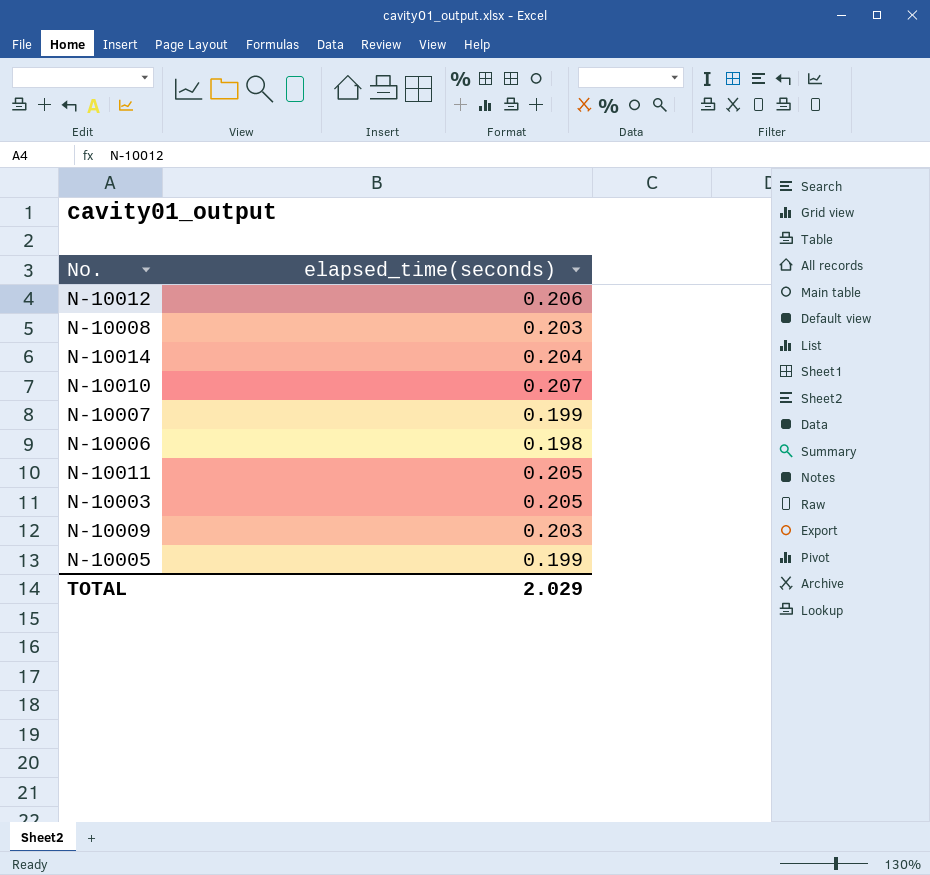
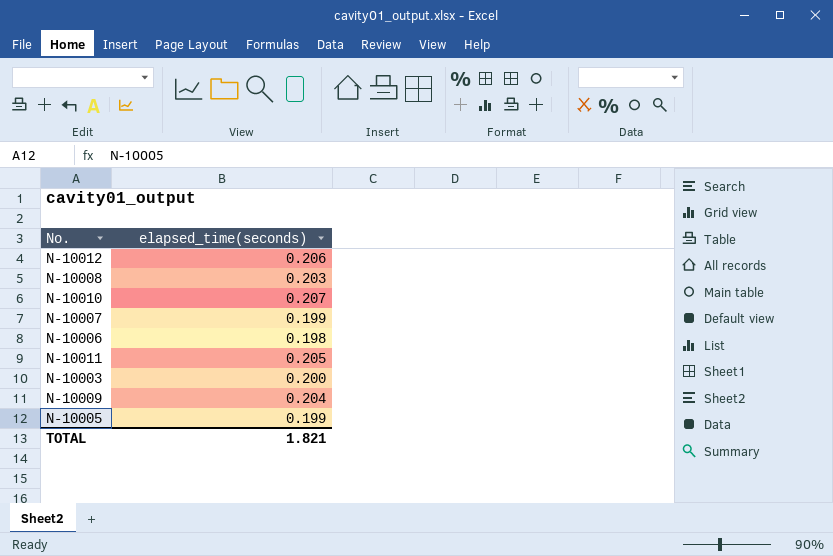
row N-10014: 0.204 -> none
N-10003 | elapsed_time(seconds): 0.205 -> 0.200
N-10009 | elapsed_time(seconds): 0.203 -> 0.204
TOTAL | elapsed_time(seconds): 2.029 -> 1.821

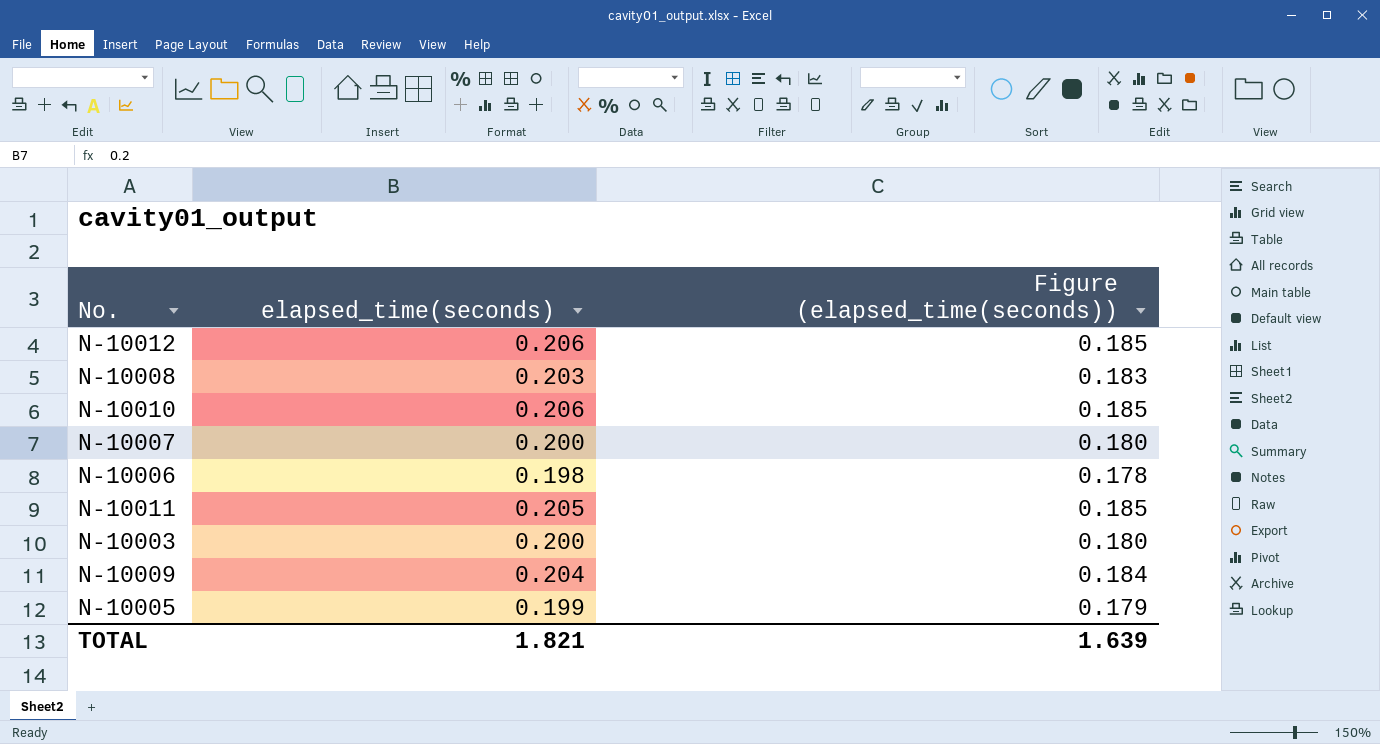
column Figure (elapsed_time(seconds)) | formula: none -> [elapsed_time(seconds)] * 0.9
N-10010 | elapsed_time(seconds): 0.207 -> 0.206
N-10007 | elapsed_time(seconds): 0.199 -> 0.200

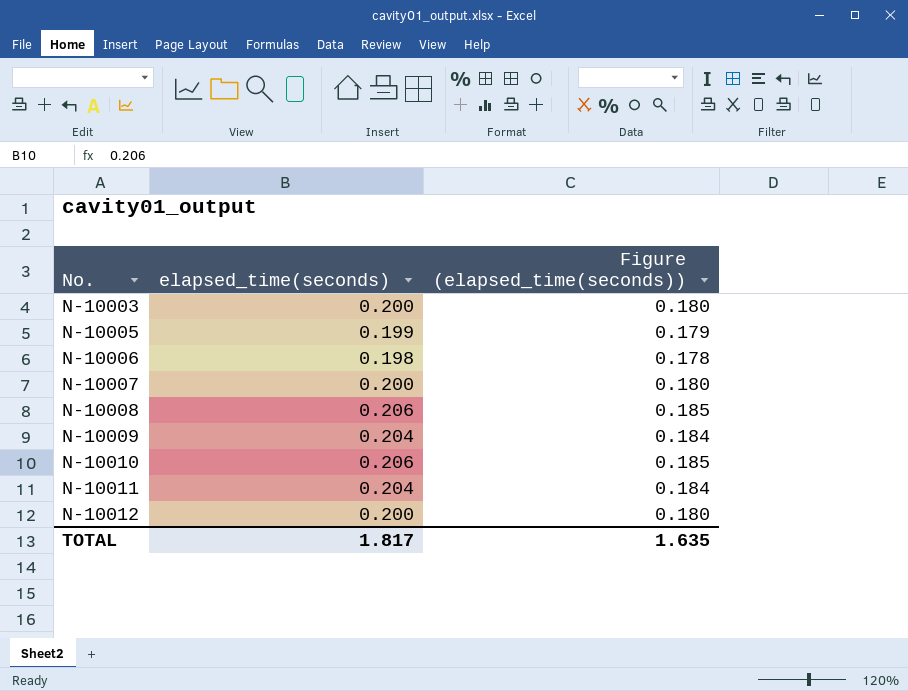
row order: none -> No. ascending
N-10008 | elapsed_time(seconds): 0.203 -> 0.206
N-10008 | Figure (elapsed_time(seconds)): 0.183 -> 0.185
N-10011 | elapsed_time(seconds): 0.205 -> 0.204
N-10011 | Figure (elapsed_time(seconds)): 0.185 -> 0.184
N-10012 | elapsed_time(seconds): 0.206 -> 0.200
N-10012 | Figure (elapsed_time(seconds)): 0.185 -> 0.180
TOTAL | elapsed_time(seconds): 1.821 -> 1.817
TOTAL | Figure (elapsed_time(seconds)): 1.639 -> 1.635

